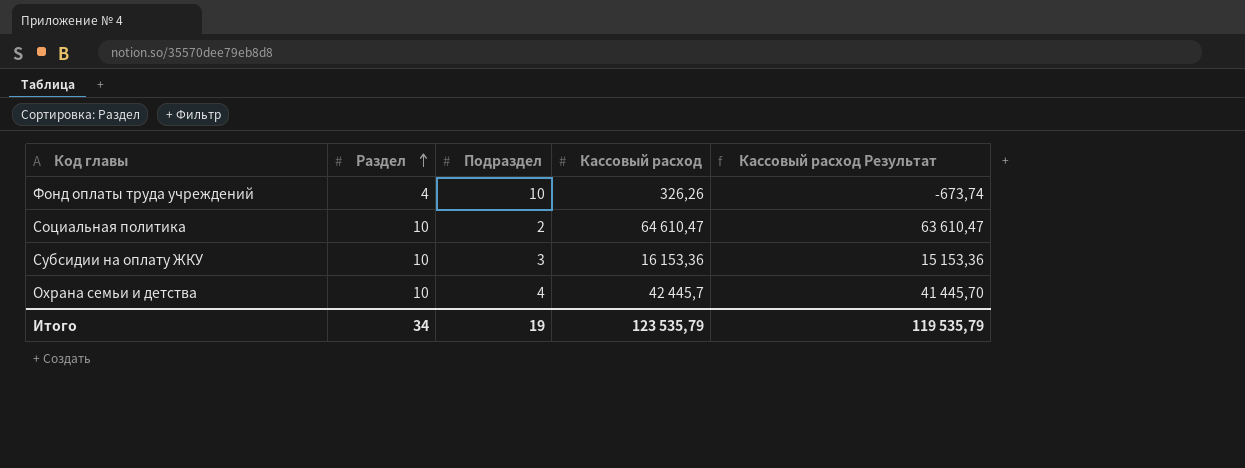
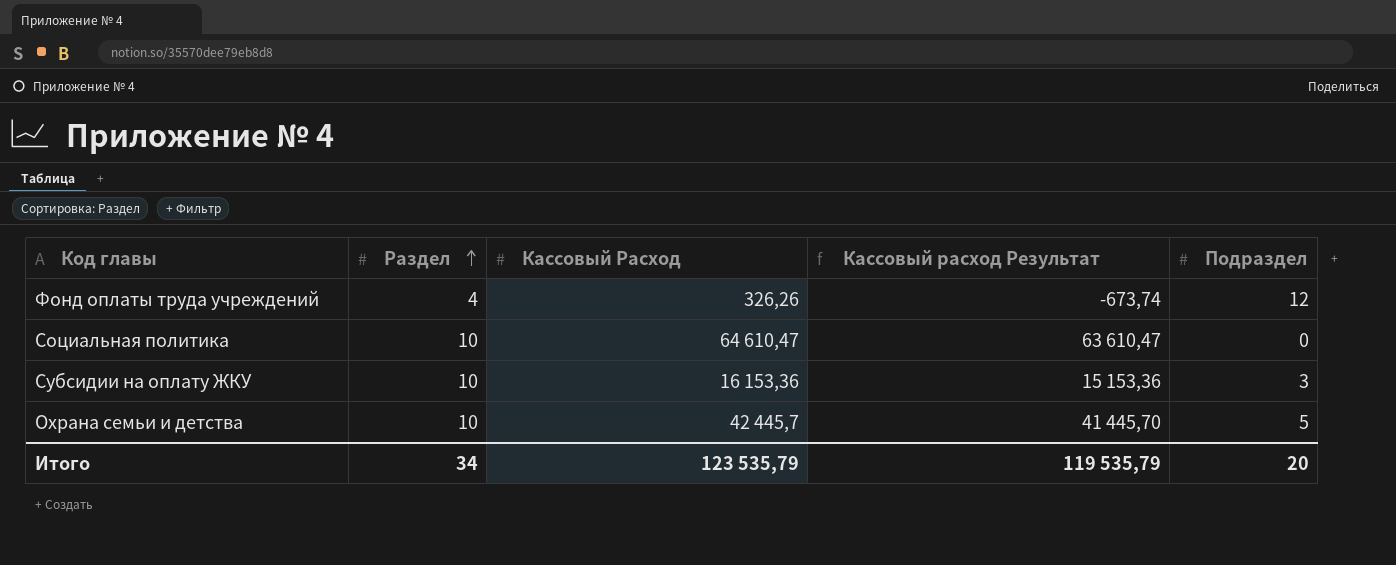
column name: Кассовый расход -> Кассовый Расход
column Подраздел | position: 3 -> 5
Фонд оплаты труда учреждений | Подраздел: 10 -> 12
Социальная политика | Подраздел: 2 -> 0
Охрана семьи и детства | Подраздел: 4 -> 5
Итого | Подраздел: 19 -> 20

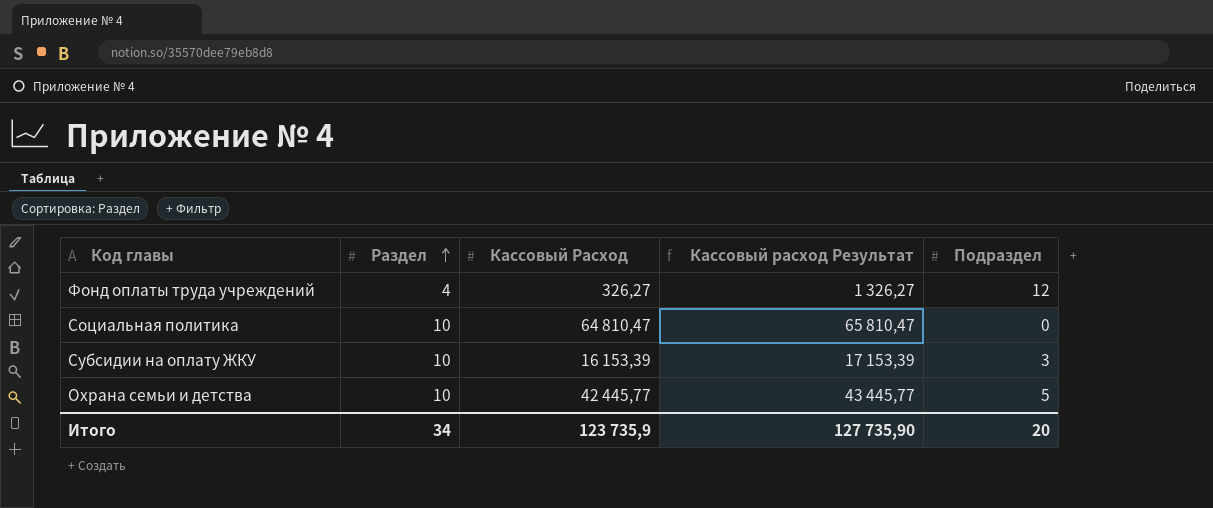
column Кассовый расход Результат | formula: [Кассовый Расход] - 1000 -> [Кассовый Расход] + 1000
Фонд оплаты труда учреждений | Кассовый Расход: 326,26 -> 326,27
Социальная политика | Кассовый Расход: 64 610,47 -> 64 810,47
Субсидии на оплату ЖКУ | Кассовый Расход: 16 153,36 -> 16 153,39
Охрана семьи и детства | Кассовый Расход: 42 445,7 -> 42 445,77
Итого | Кассовый Расход: 123 535,79 -> 123 735,9
Итого | Кассовый расход Результат: 119 535,79 -> 127 735,90

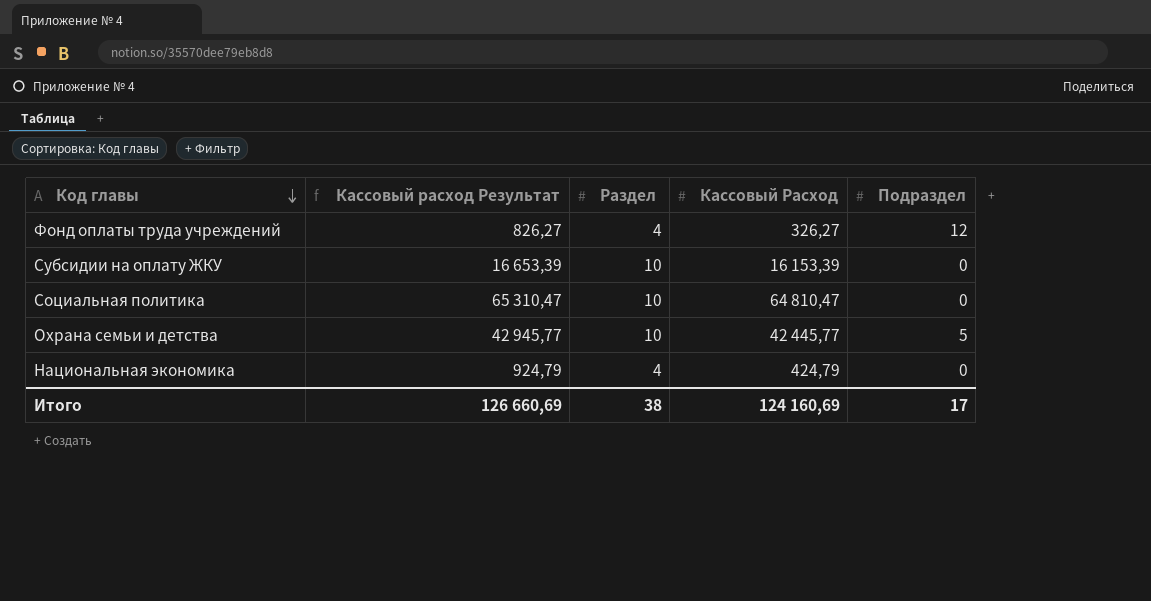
row order: Раздел ascending -> Код главы descending
column Кассовый расход Результат | formula: [Кассовый Расход] + 1000 -> [Кассовый Расход] + 500
column Кассовый расход Результат | position: 4 -> 2
Субсидии на оплату ЖКУ | Подраздел: 3 -> 0
row Национальная экономика: none -> 924,79 | 4 | 424,79 | 0
Итого | Кассовый расход Результат: 127 735,90 -> 126 660,69
Итого | Раздел: 34 -> 38
Итого | Кассовый Расход: 123 735,9 -> 124 160,69
Итого | Подраздел: 20 -> 17

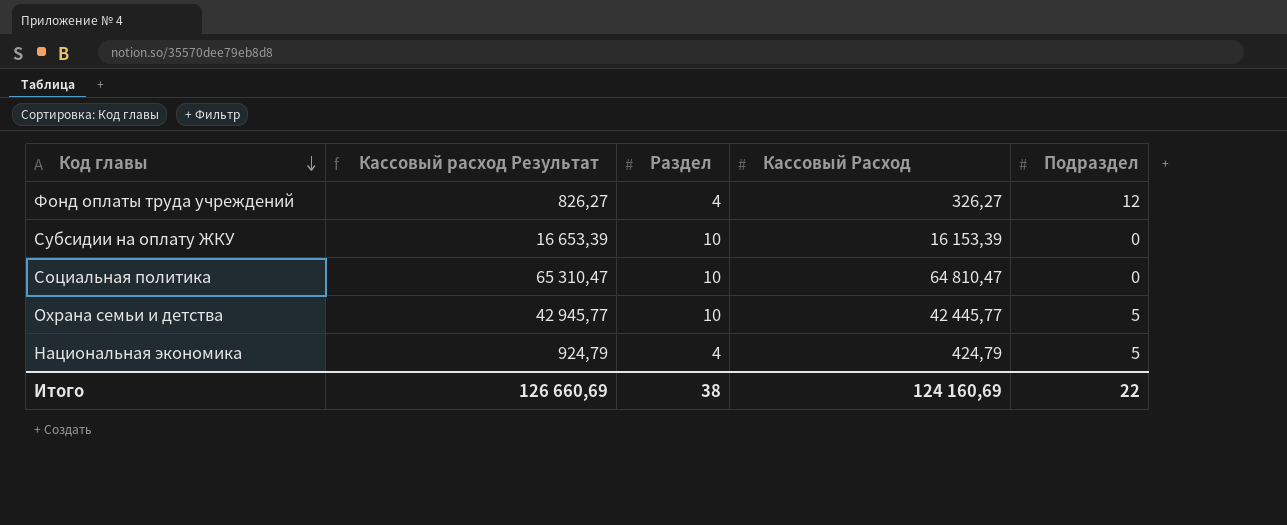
Национальная экономика | Подраздел: 0 -> 5
Итого | Подраздел: 17 -> 22

